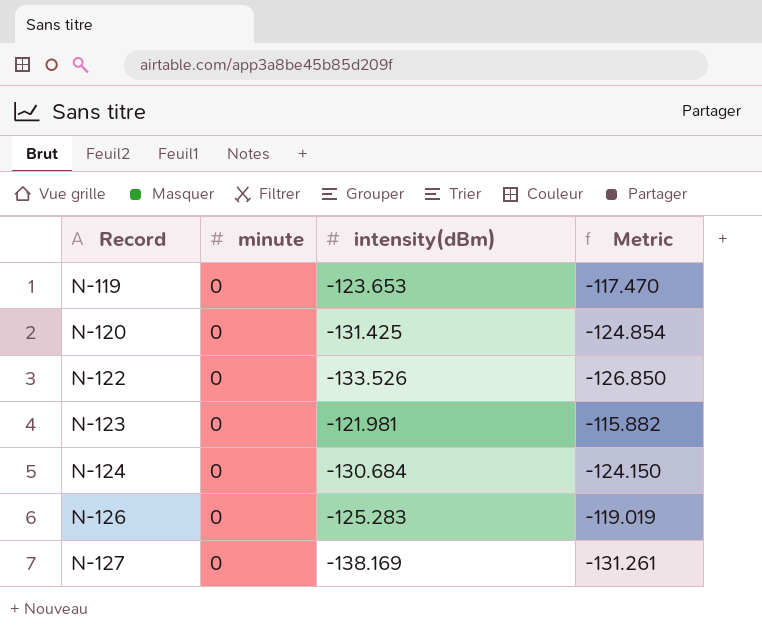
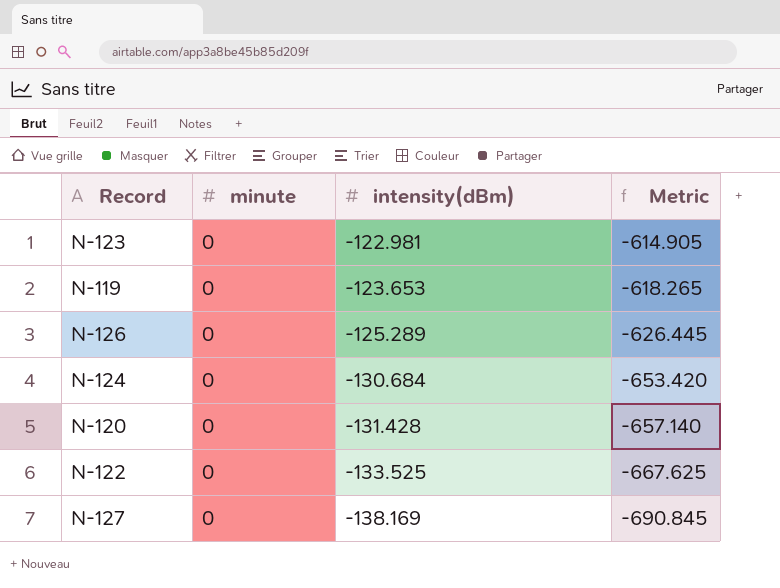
row order: Record ascending -> intensity(dBm) descending
column Metric | formula: [intensity(dBm)] * 0.95 -> [intensity(dBm)] * 5
N-123 | intensity(dBm): -121.981 -> -122.981
N-126 | intensity(dBm): -125.283 -> -125.289
N-120 | intensity(dBm): -131.425 -> -131.428
N-122 | intensity(dBm): -133.526 -> -133.525

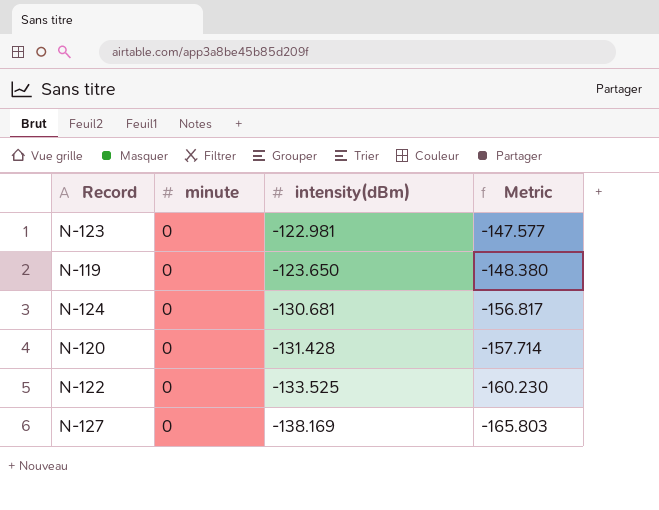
column Metric | formula: [intensity(dBm)] * 5 -> [intensity(dBm)] * 1.2
row N-126: 0 | -125.289 | -626.445 -> none
N-119 | intensity(dBm): -123.653 -> -123.650
N-124 | intensity(dBm): -130.684 -> -130.681

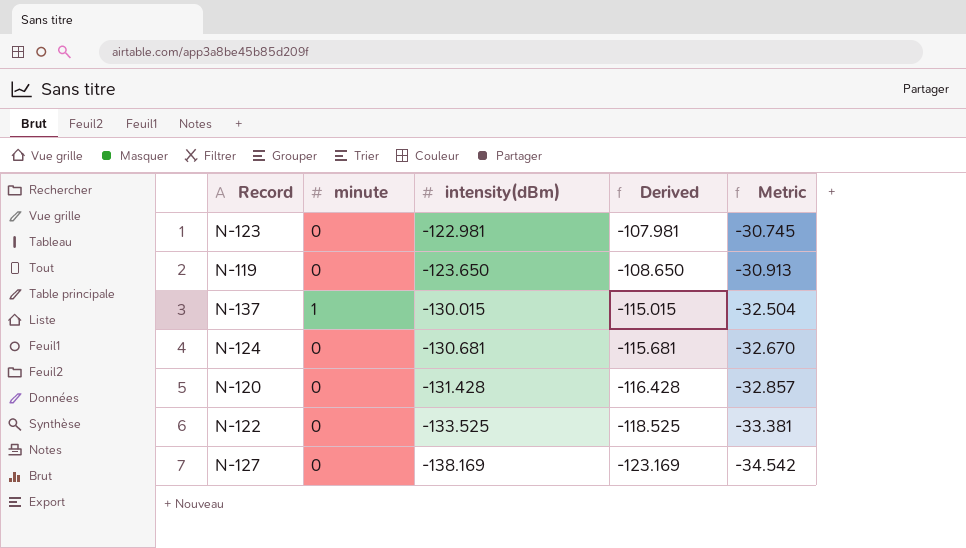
column Derived | formula: none -> [intensity(dBm)] + 15
column Metric | formula: [intensity(dBm)] * 1.2 -> [intensity(dBm)] * 0.25
row N-137: none -> 1 | -130.015 | -115.015 | -32.504

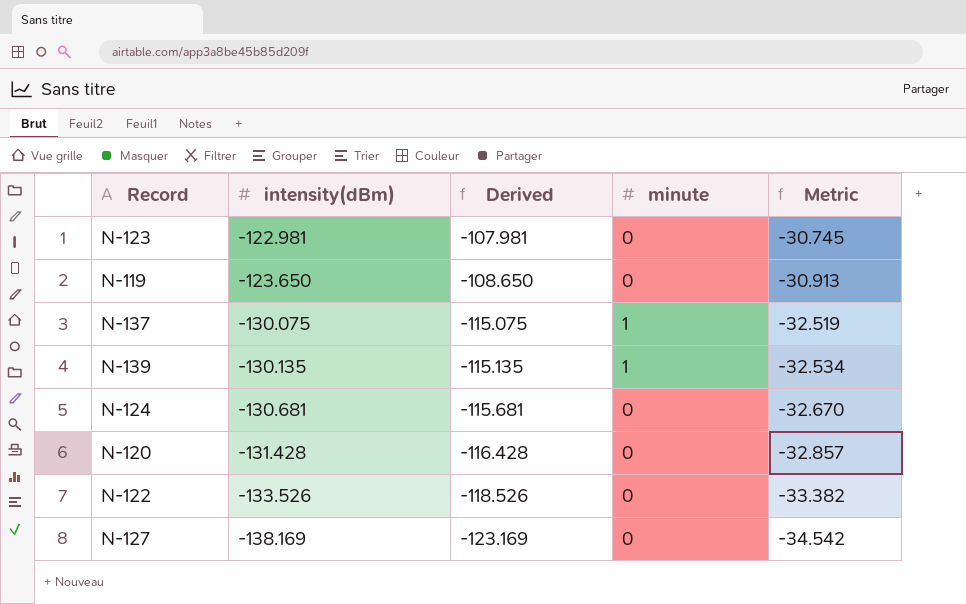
column minute | position: 2 -> 4
N-137 | intensity(dBm): -130.015 -> -130.075
N-137 | Derived: -115.015 -> -115.075
N-137 | Metric: -32.504 -> -32.519
row N-139: none -> -130.135 | -115.135 | 1 | -32.534
N-122 | intensity(dBm): -133.525 -> -133.526
N-122 | Derived: -118.525 -> -118.526
N-122 | Metric: -33.381 -> -33.382

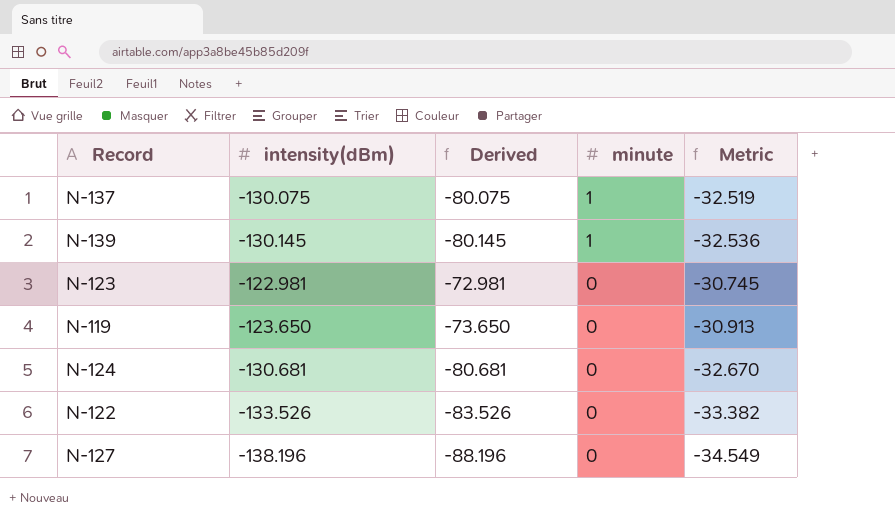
row order: intensity(dBm) descending -> minute descending
column Derived | formula: [intensity(dBm)] + 15 -> [intensity(dBm)] + 50
row N-120: -131.428 | -116.428 | 0 | -32.857 -> none
N-139 | intensity(dBm): -130.135 -> -130.145
N-139 | Metric: -32.534 -> -32.536
N-127 | intensity(dBm): -138.169 -> -138.196
N-127 | Metric: -34.542 -> -34.549

